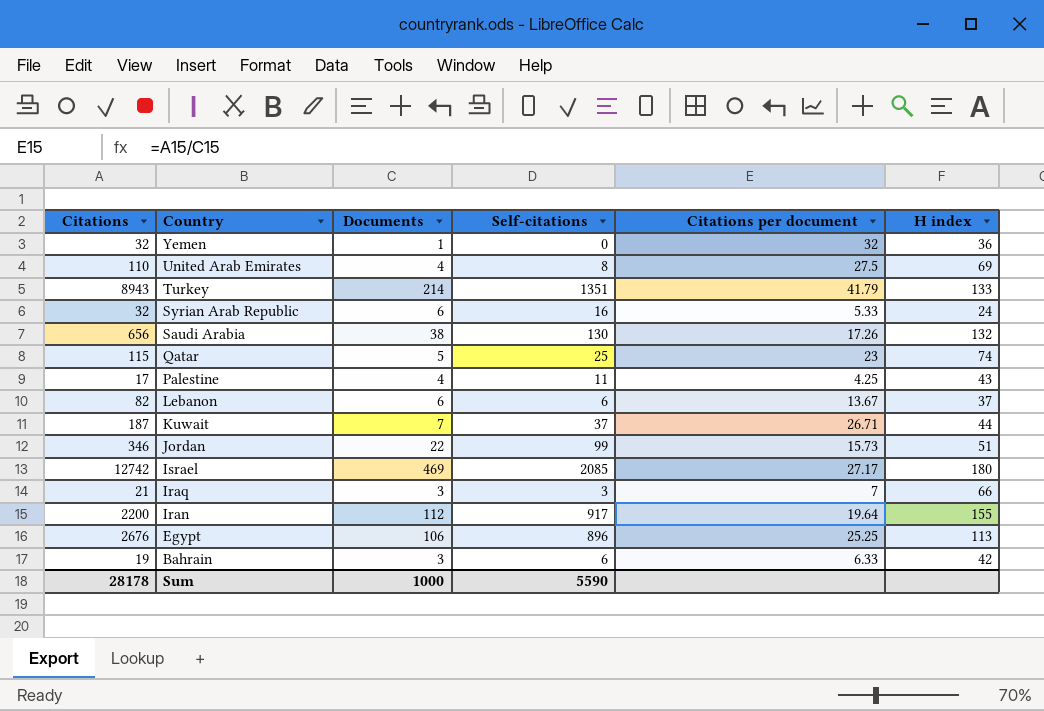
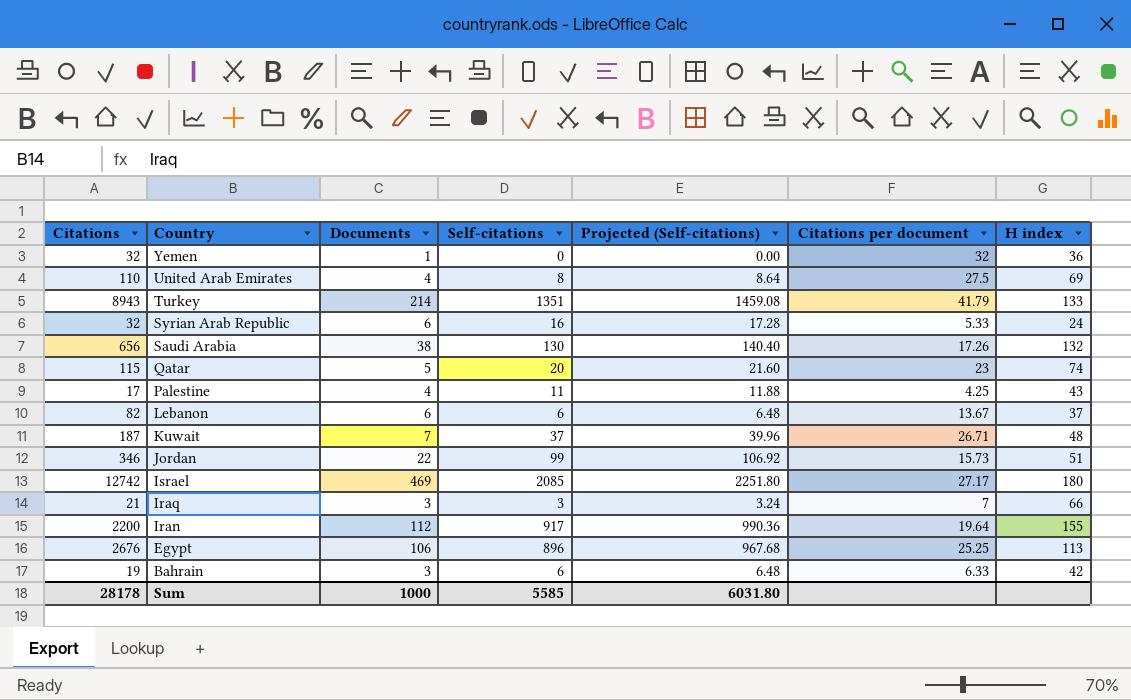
column Projected (Self-citations) | formula: none -> [Self-citations] * 1.08
Qatar | Self-citations: 25 -> 20
Kuwait | H index: 44 -> 48
Sum | Self-citations: 5590 -> 5585

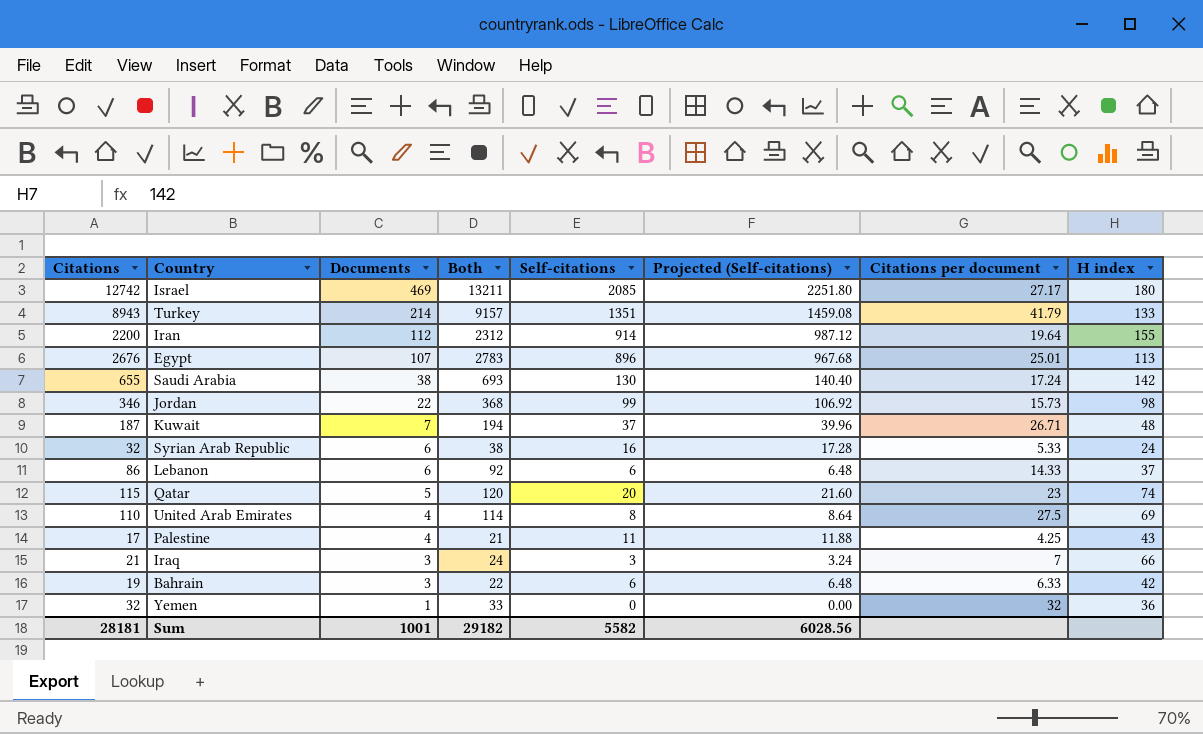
row order: Country descending -> Documents descending
column Both | formula: none -> [Citations] + [Documents]
Iran | Self-citations: 917 -> 914
Iran | Projected (Self-citations): 990.36 -> 987.12
Egypt | Documents: 106 -> 107
Egypt | Citations per document: 25.25 -> 25.01
Saudi Arabia | Citations: 656 -> 655
Saudi Arabia | Citations per document: 17.26 -> 17.24
Saudi Arabia | H index: 132 -> 142
Jordan | H index: 51 -> 98
Lebanon | Citations: 82 -> 86
Lebanon | Citations per document: 13.67 -> 14.33
Sum | Citations: 28178 -> 28181
Sum | Documents: 1000 -> 1001
Sum | Self-citations: 5585 -> 5582
Sum | Projected (Self-citations): 6031.80 -> 6028.56

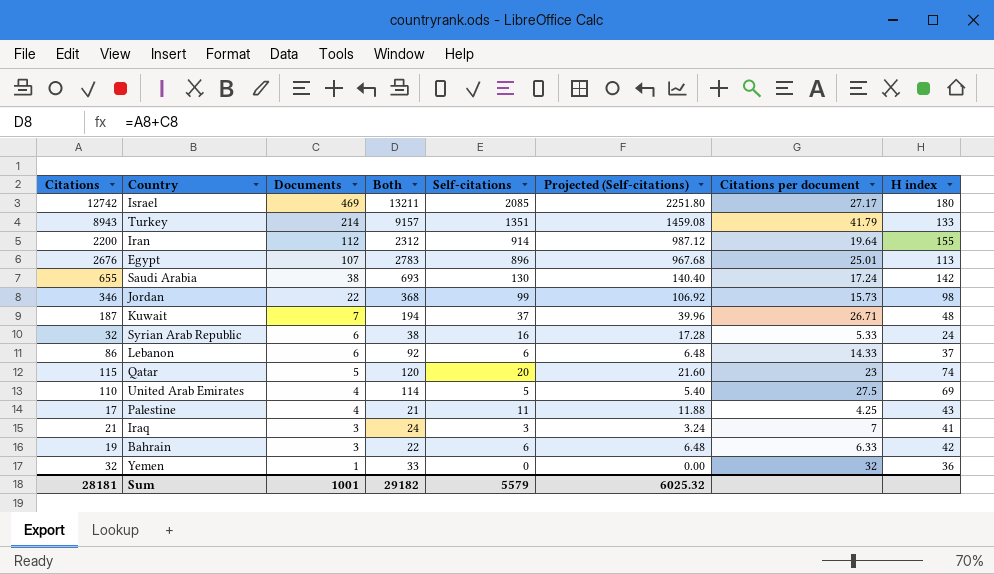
United Arab Emirates | Self-citations: 8 -> 5
United Arab Emirates | Projected (Self-citations): 8.64 -> 5.40
Iraq | H index: 66 -> 41
Sum | Self-citations: 5582 -> 5579
Sum | Projected (Self-citations): 6028.56 -> 6025.32

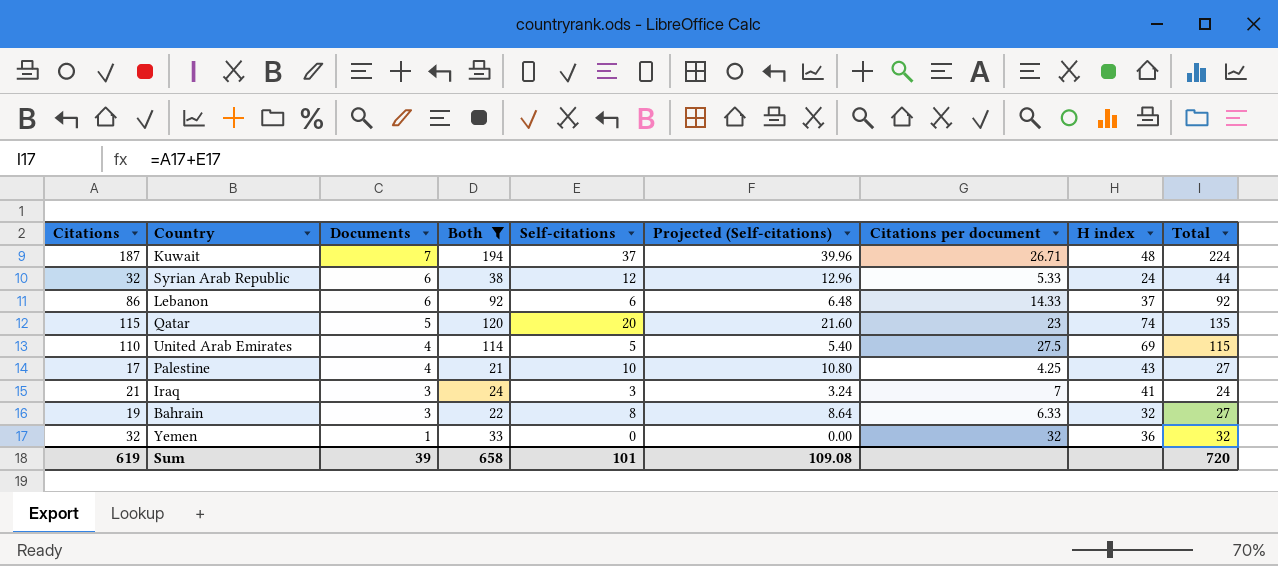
filter: none -> Both <= 194
column Total | formula: none -> [Citations] + [Self-citations]
Syrian Arab Republic | Self-citations: 16 -> 12
Syrian Arab Republic | Projected (Self-citations): 17.28 -> 12.96
Palestine | Self-citations: 11 -> 10
Palestine | Projected (Self-citations): 11.88 -> 10.80
Bahrain | Self-citations: 6 -> 8
Bahrain | Projected (Self-citations): 6.48 -> 8.64
Bahrain | H index: 42 -> 32
Sum | Citations: 28181 -> 619
Sum | Documents: 1001 -> 39
Sum | Both: 29182 -> 658
Sum | Self-citations: 5579 -> 101
Sum | Projected (Self-citations): 6025.32 -> 109.08

